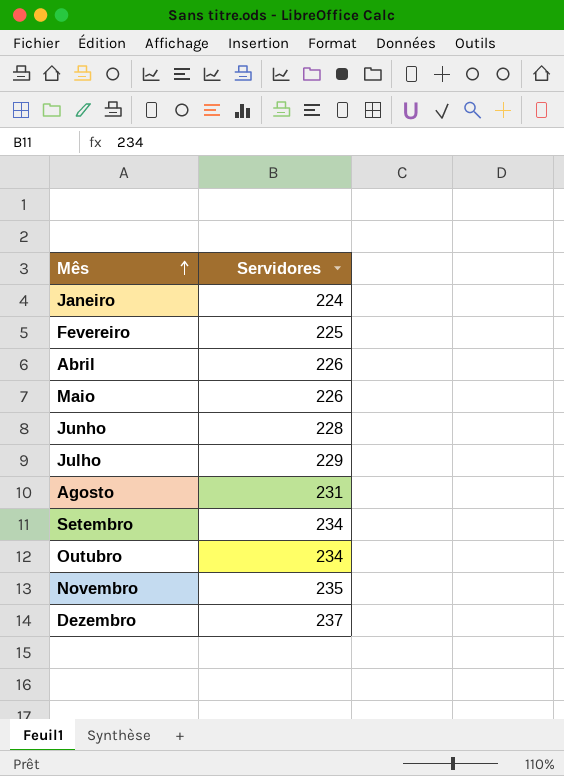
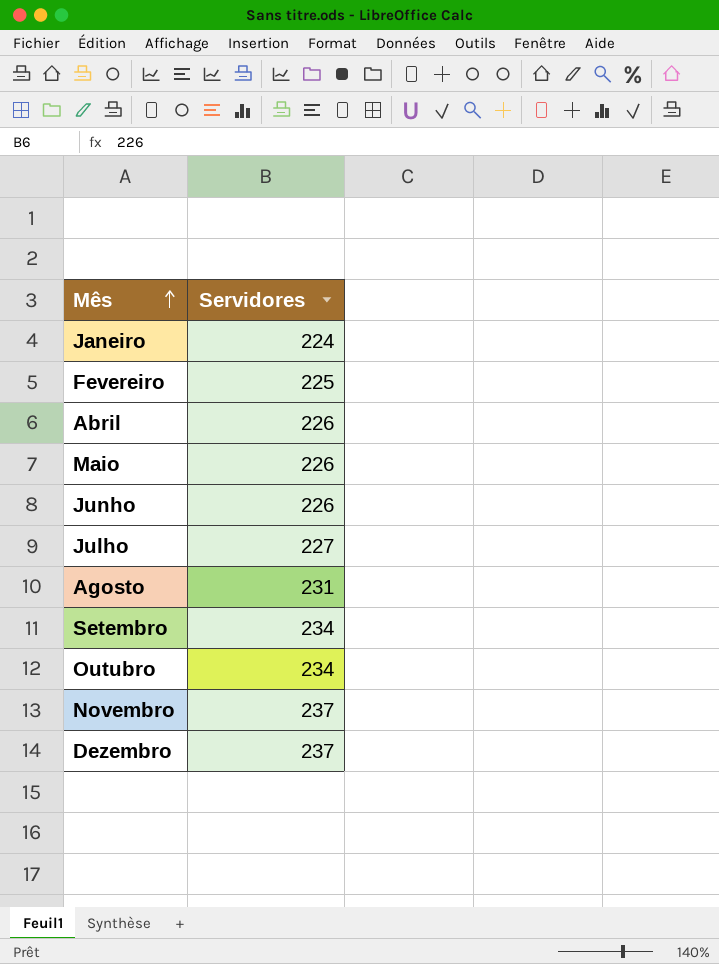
Junho | Servidores: 228 -> 226
Julho | Servidores: 229 -> 227
Novembro | Servidores: 235 -> 237

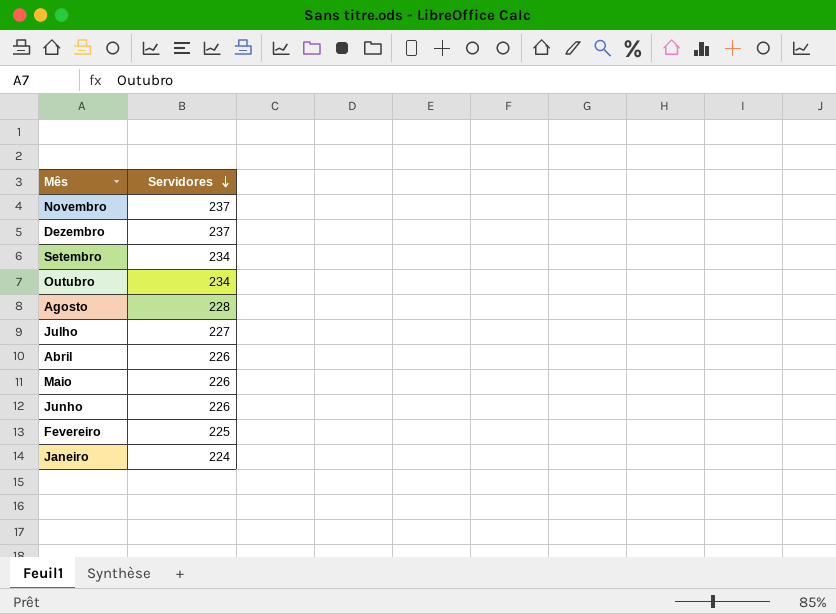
row order: Mês ascending -> Servidores descending
Agosto | Servidores: 231 -> 228

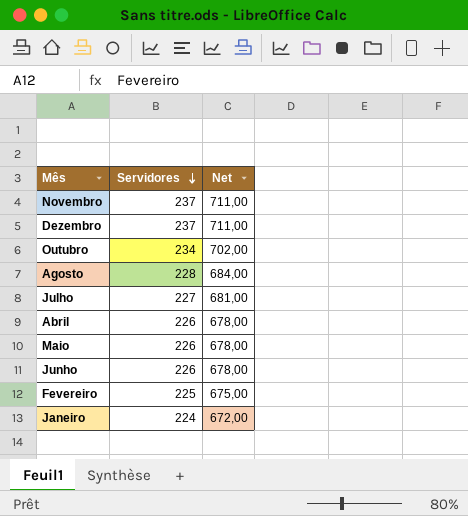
column Net | formula: none -> [Servidores] * 3
row Setembro: 234 -> none

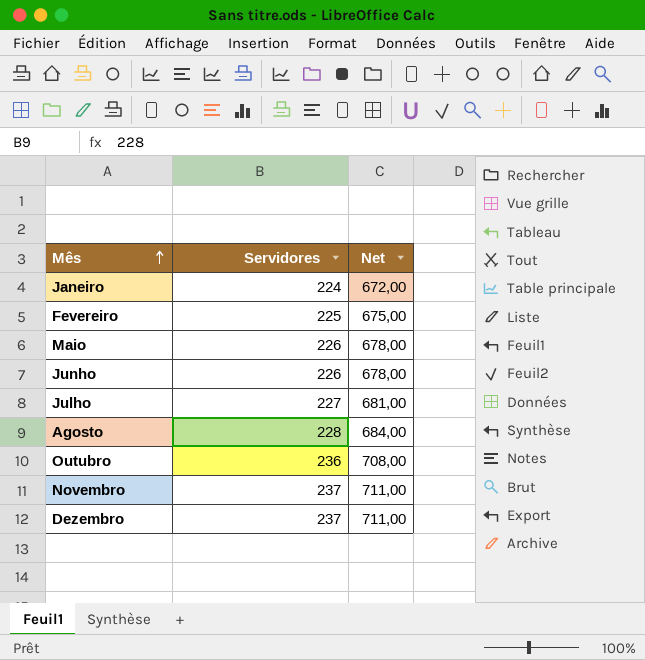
row order: Servidores descending -> Mês ascending
row Abril: 226 | 678,00 -> none
Outubro | Servidores: 234 -> 236
Outubro | Net: 702,00 -> 708,00

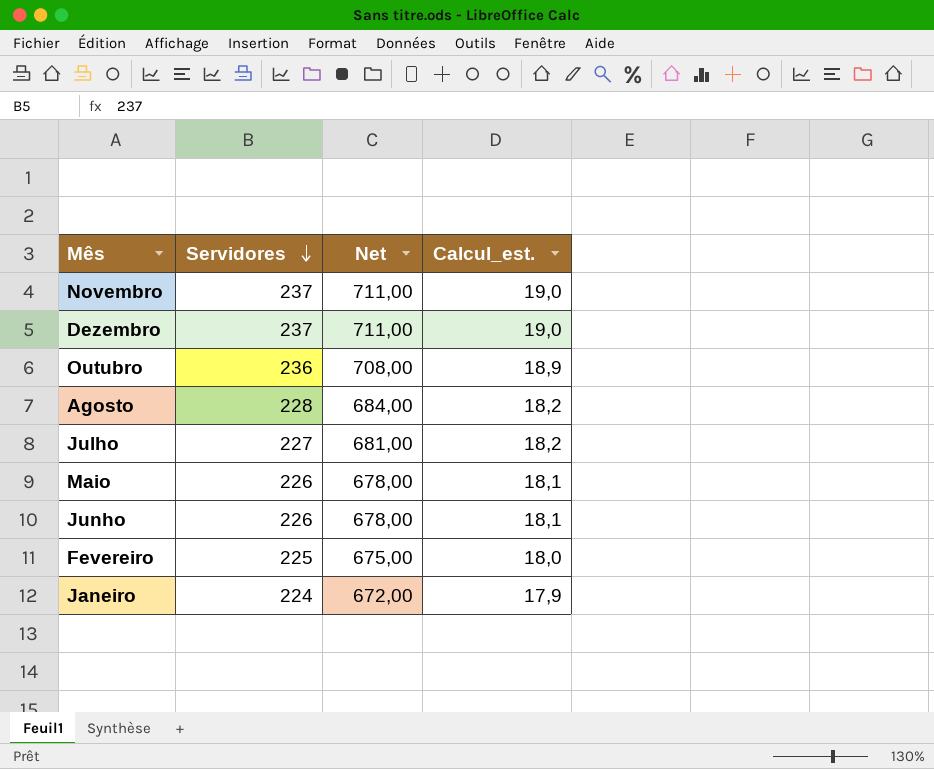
row order: Mês ascending -> Servidores descending
column Calcul_est. | formula: none -> [Servidores] * 0,08

